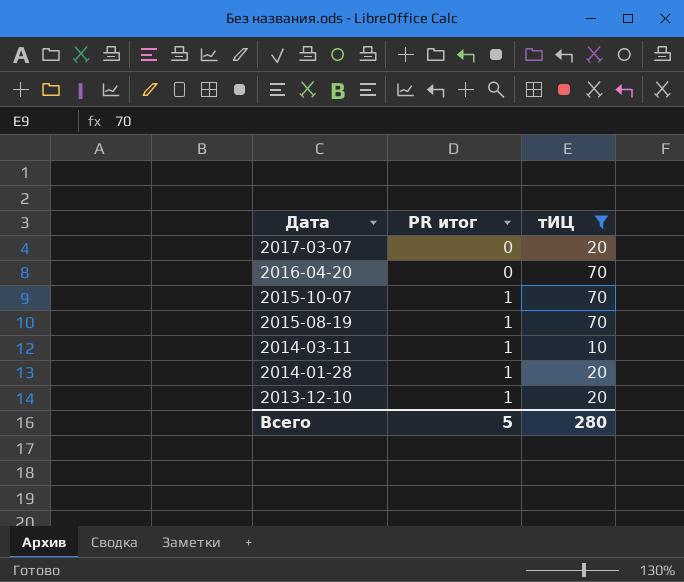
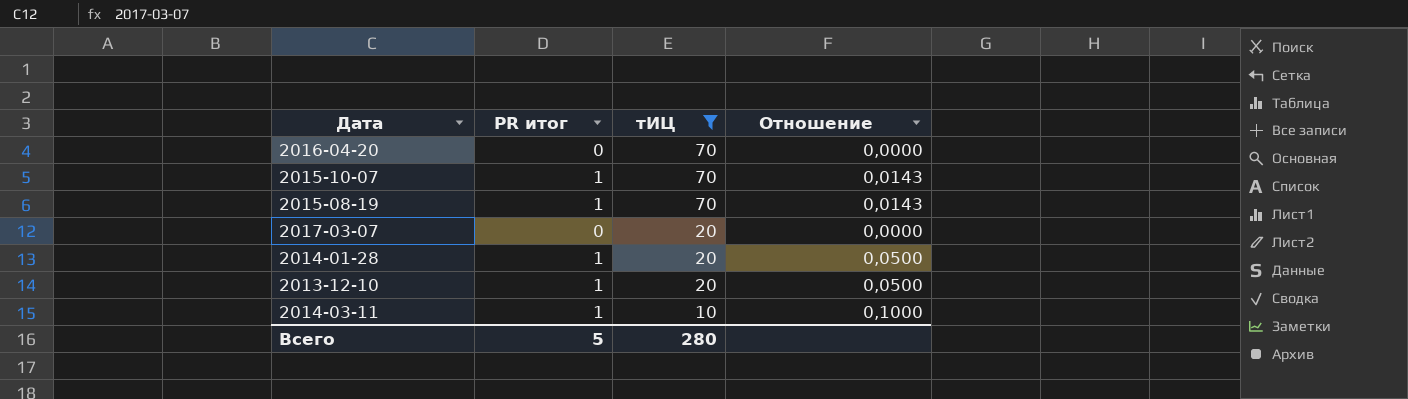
row order: Дата descending -> тИЦ descending
column Отношение | formula: none -> [PR итог] / [тИЦ]

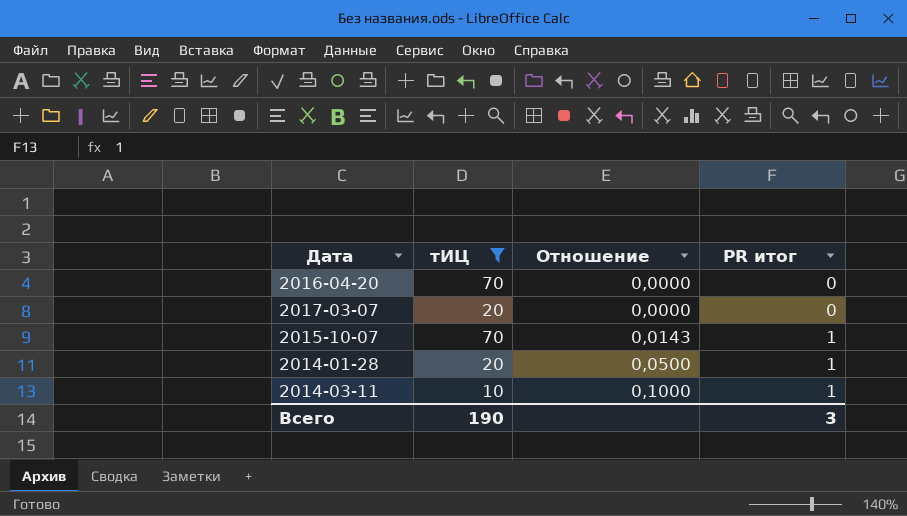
row order: тИЦ descending -> Отношение ascending
column PR итог | position: 2 -> 4
row 2015-08-19: 1 | 70 | 0,0143 -> none
row 2013-12-10: 1 | 20 | 0,0500 -> none
Всего | тИЦ: 280 -> 190
Всего | PR итог: 5 -> 3

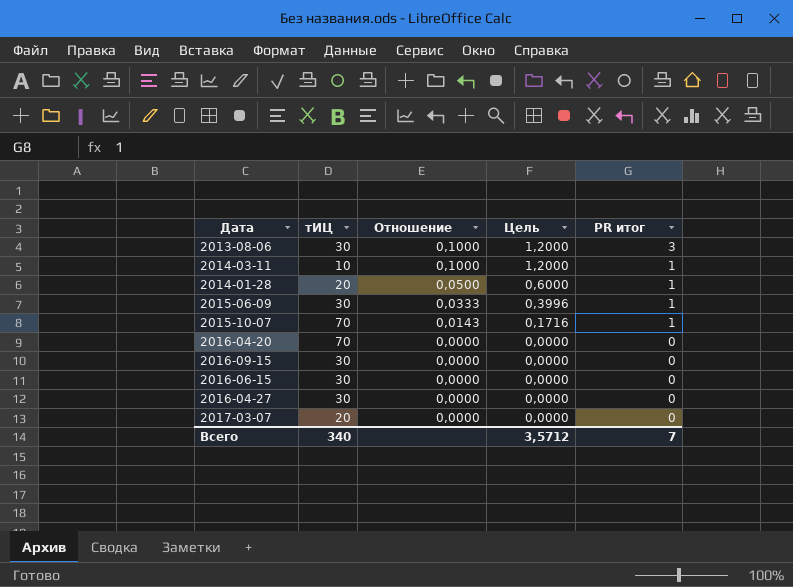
filter: тИЦ != 30 -> none
row order: Отношение ascending -> Отношение descending
column Цель | formula: none -> [Отношение] * 12
Всего | тИЦ: 190 -> 340
Всего | PR итог: 3 -> 7

